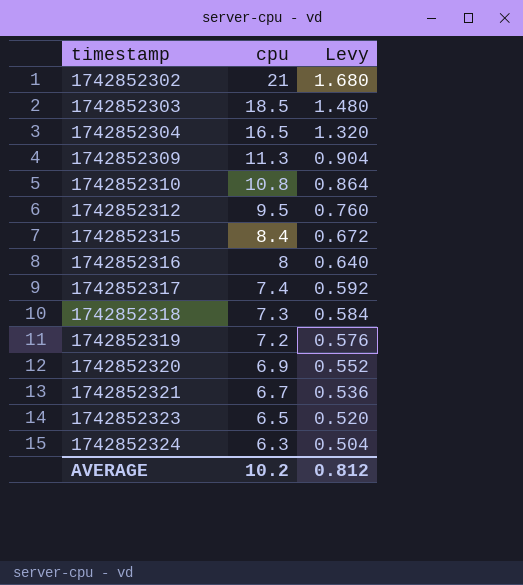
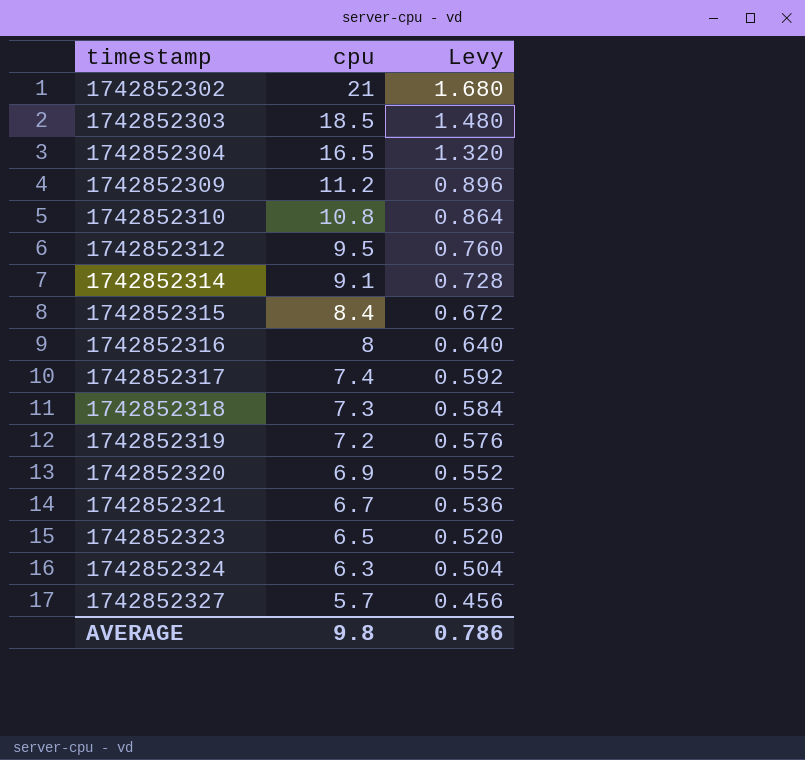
1742852309 | cpu: 11.3 -> 11.2
1742852309 | Levy: 0.904 -> 0.896
row 1742852314: none -> 9.1 | 0.728
row 1742852327: none -> 5.7 | 0.456
AVERAGE | cpu: 10.2 -> 9.8
AVERAGE | Levy: 0.812 -> 0.786

